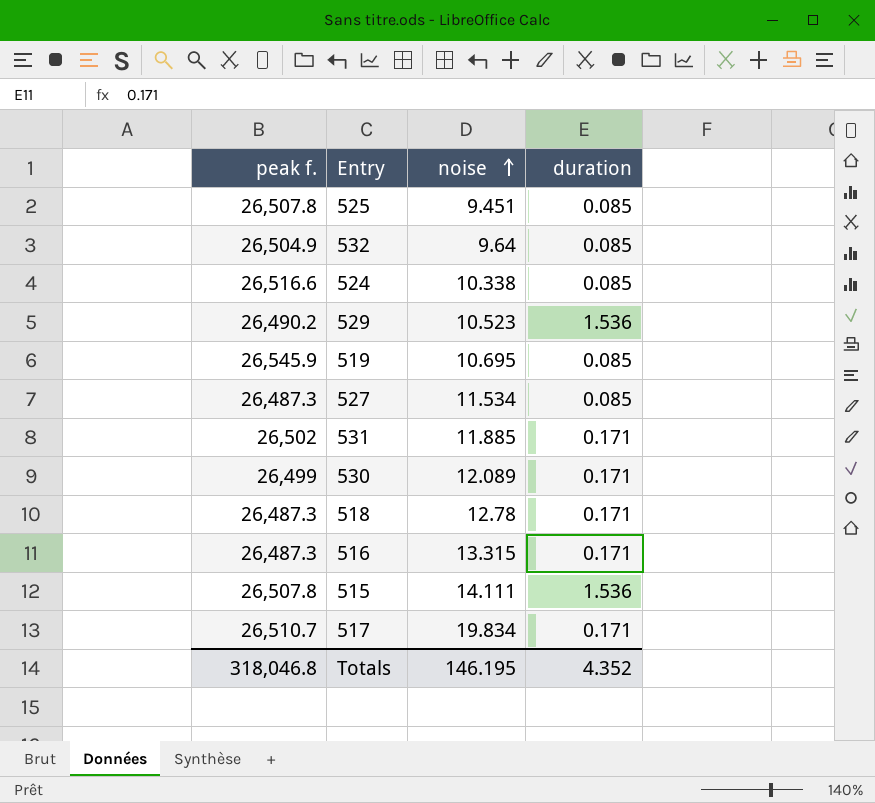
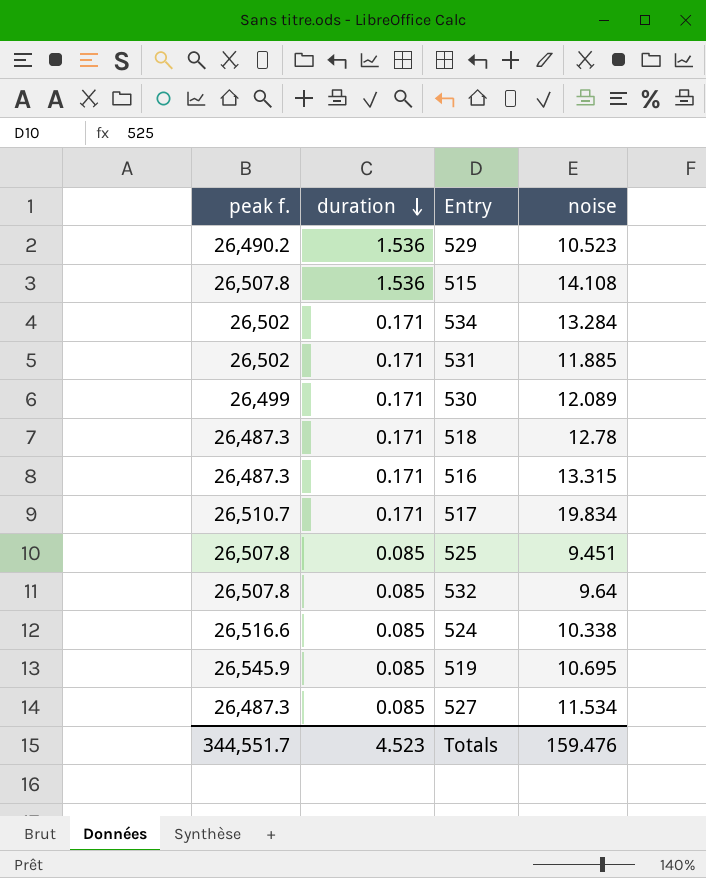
row order: noise ascending -> duration descending
column duration | position: 4 -> 2
515 | noise: 14.111 -> 14.108
row 534: none -> 26,502 | 0.171 | 13.284
532 | peak f.: 26,504.9 -> 26,507.8
Totals | peak f.: 318,046.8 -> 344,551.7
Totals | duration: 4.352 -> 4.523
Totals | noise: 146.195 -> 159.476

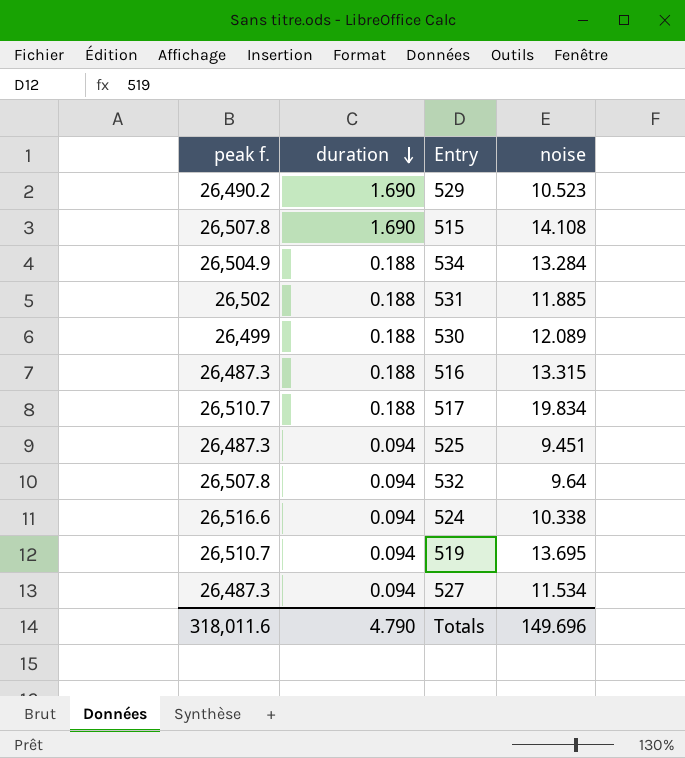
row 518: 26,487.3 | 0.171 | 12.78 -> none
529 | duration: 1.536 -> 1.690
515 | duration: 1.536 -> 1.690
534 | peak f.: 26,502 -> 26,504.9
534 | duration: 0.171 -> 0.188
531 | duration: 0.171 -> 0.188
530 | duration: 0.171 -> 0.188
516 | duration: 0.171 -> 0.188
517 | duration: 0.171 -> 0.188
525 | peak f.: 26,507.8 -> 26,487.3
525 | duration: 0.085 -> 0.094
532 | duration: 0.085 -> 0.094
524 | duration: 0.085 -> 0.094
519 | peak f.: 26,545.9 -> 26,510.7
519 | duration: 0.085 -> 0.094
519 | noise: 10.695 -> 13.695
527 | duration: 0.085 -> 0.094
Totals | peak f.: 344,551.7 -> 318,011.6
Totals | duration: 4.523 -> 4.790
Totals | noise: 159.476 -> 149.696

